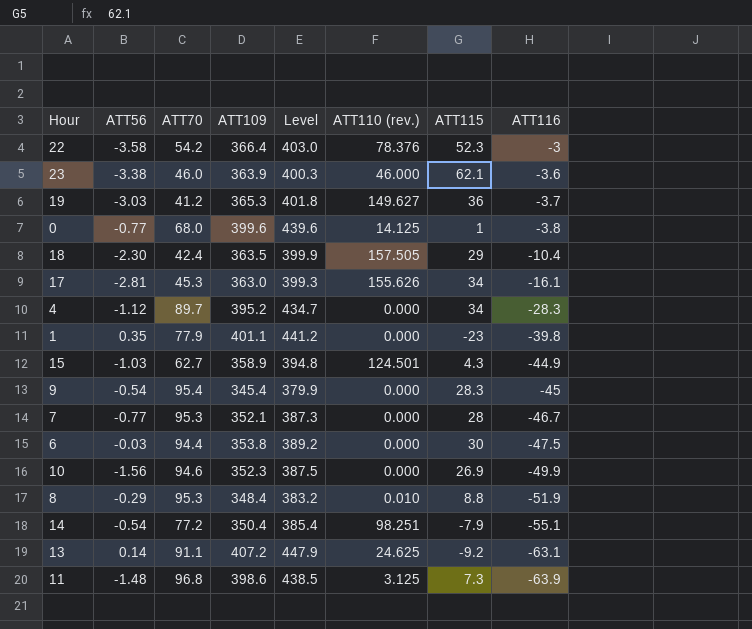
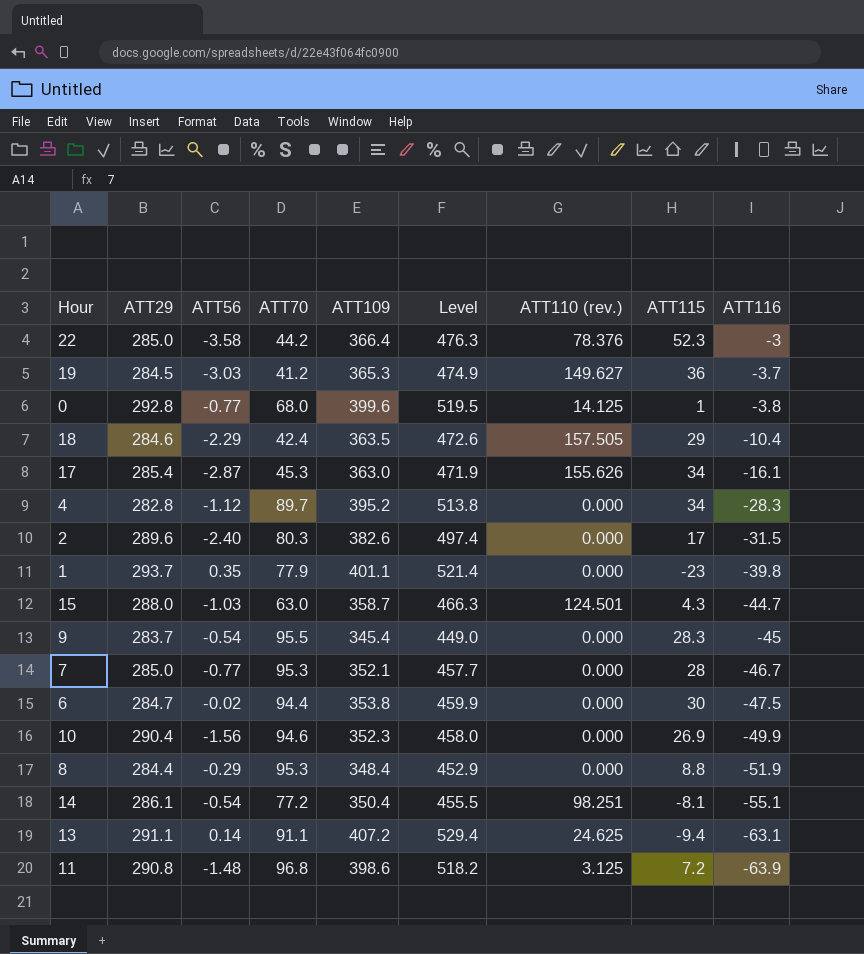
column ATT29 | position: none -> 2
column Level | formula: [ATT109] * 1.1 -> [ATT109] * 1.3
row 23: -3.38 | 46.0 | 363.9 | 400.3 | 46.000 | 62.1 | -3.6 -> none
22 | ATT70: 54.2 -> 44.2
18 | ATT56: -2.30 -> -2.29
17 | ATT56: -2.81 -> -2.87
row 2: none -> 289.6 | -2.40 | 80.3 | 382.6 | 497.4 | 0.000 | 17 | -31.5
15 | ATT70: 62.7 -> 63.0
15 | ATT109: 358.9 -> 358.7
15 | ATT116: -44.9 -> -44.7
9 | ATT70: 95.4 -> 95.5
6 | ATT56: -0.03 -> -0.02
8 | ATT110 (rev.): 0.010 -> 0.000
14 | ATT115: -7.9 -> -8.1
13 | ATT115: -9.2 -> -9.4
11 | ATT115: 7.3 -> 7.2

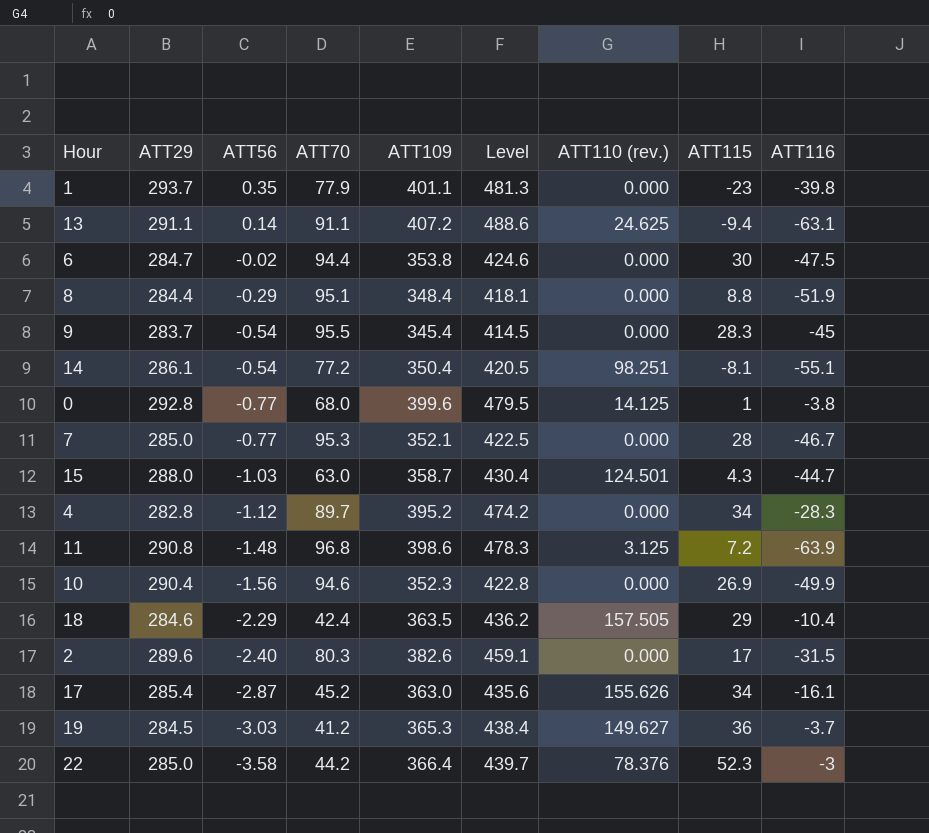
row order: ATT116 descending -> ATT56 descending
column Level | formula: [ATT109] * 1.3 -> [ATT109] * 1.2
8 | ATT70: 95.3 -> 95.1
17 | ATT70: 45.3 -> 45.2

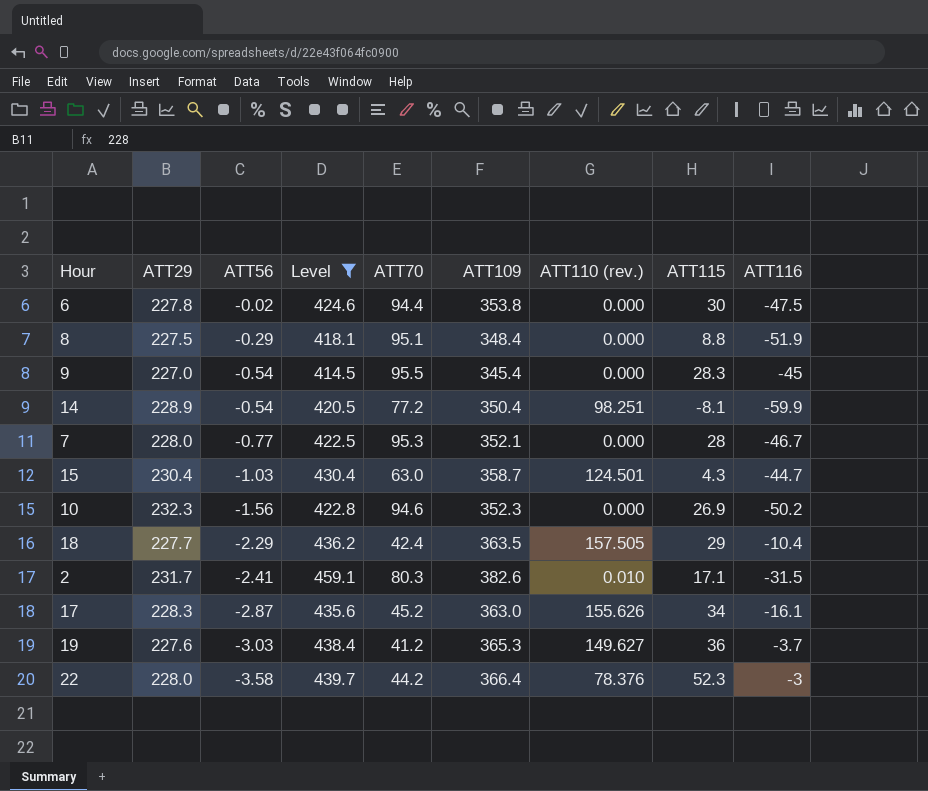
filter: none -> Level <= 459.1
column Level | position: 6 -> 4
6 | ATT29: 284.7 -> 227.8
8 | ATT29: 284.4 -> 227.5
9 | ATT29: 283.7 -> 227.0
14 | ATT29: 286.1 -> 228.9
14 | ATT116: -55.1 -> -59.9
7 | ATT29: 285.0 -> 228.0
15 | ATT29: 288.0 -> 230.4
10 | ATT29: 290.4 -> 232.3
10 | ATT116: -49.9 -> -50.2
18 | ATT29: 284.6 -> 227.7
2 | ATT29: 289.6 -> 231.7
2 | ATT56: -2.40 -> -2.41
2 | ATT110 (rev.): 0.000 -> 0.010
2 | ATT115: 17 -> 17.1
17 | ATT29: 285.4 -> 228.3
19 | ATT29: 284.5 -> 227.6
22 | ATT29: 285.0 -> 228.0

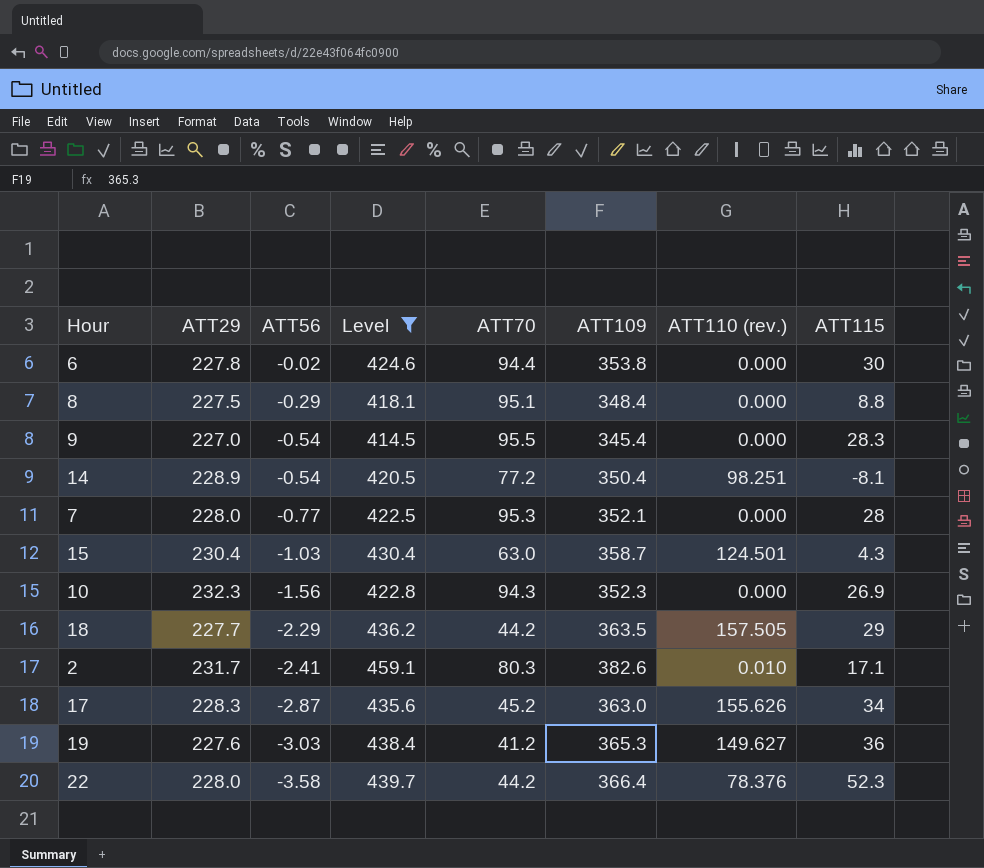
column ATT116 | position: 9 -> none
10 | ATT70: 94.6 -> 94.3
18 | ATT70: 42.4 -> 44.2

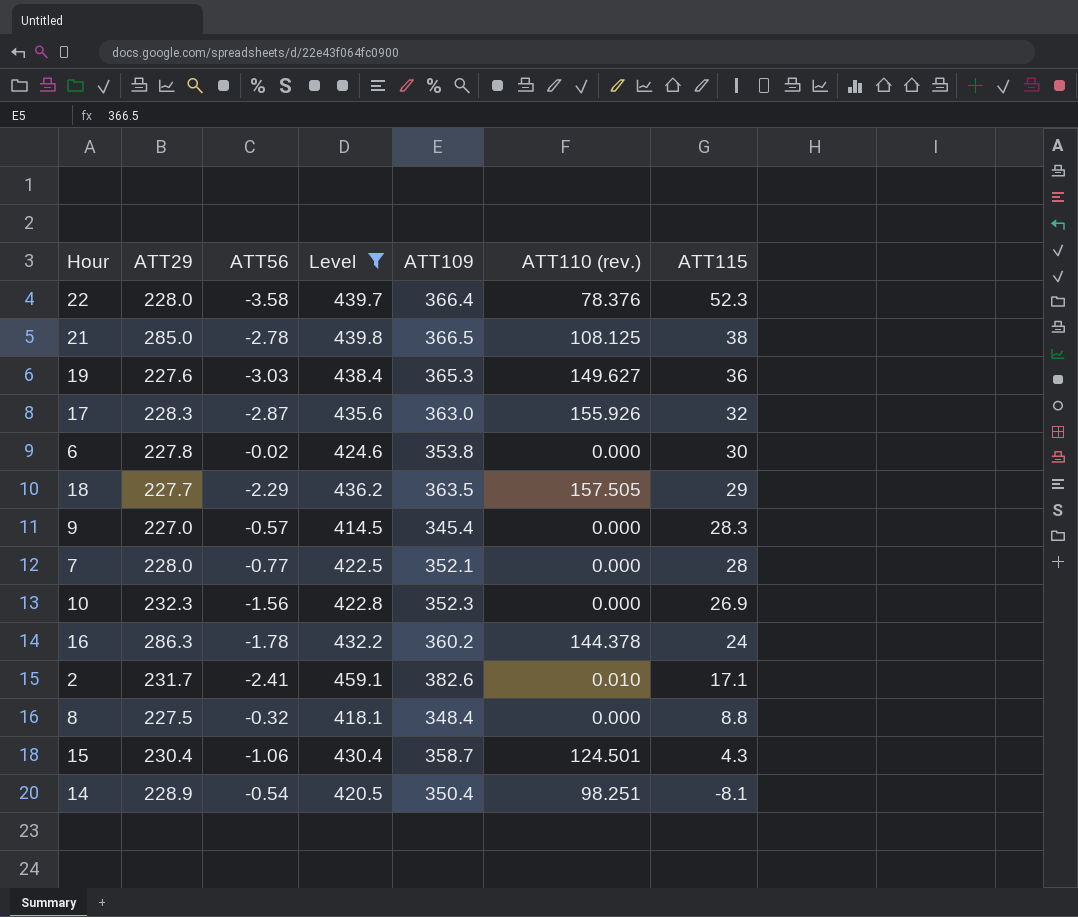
row order: ATT56 descending -> ATT115 descending
column ATT70 | position: 5 -> none
row 21: none -> 285.0 | -2.78 | 439.8 | 366.5 | 108.125 | 38
17 | ATT110 (rev.): 155.626 -> 155.926
17 | ATT115: 34 -> 32
9 | ATT56: -0.54 -> -0.57
row 16: none -> 286.3 | -1.78 | 432.2 | 360.2 | 144.378 | 24
8 | ATT56: -0.29 -> -0.32
15 | ATT56: -1.03 -> -1.06

